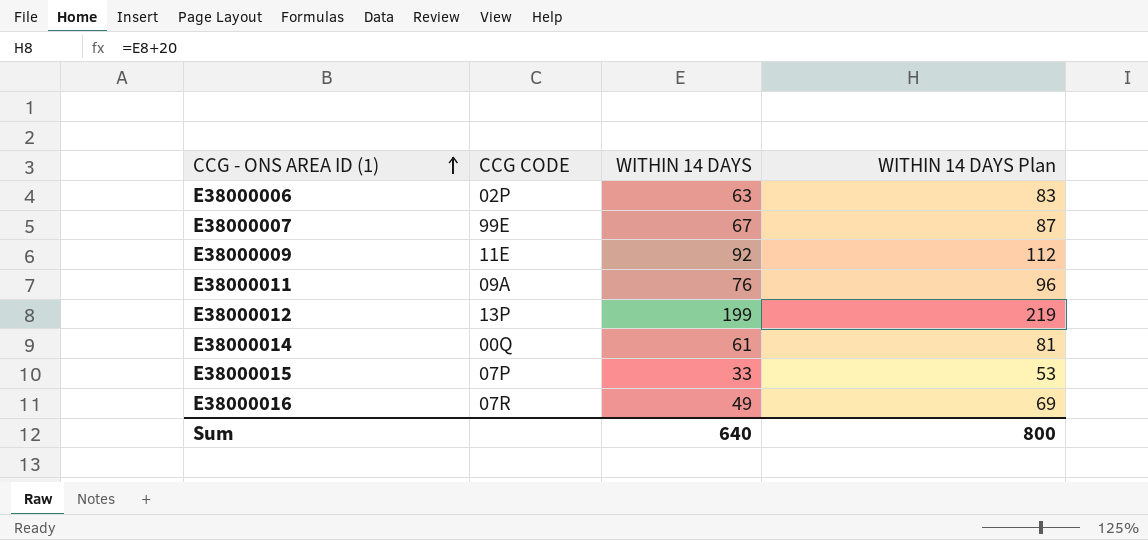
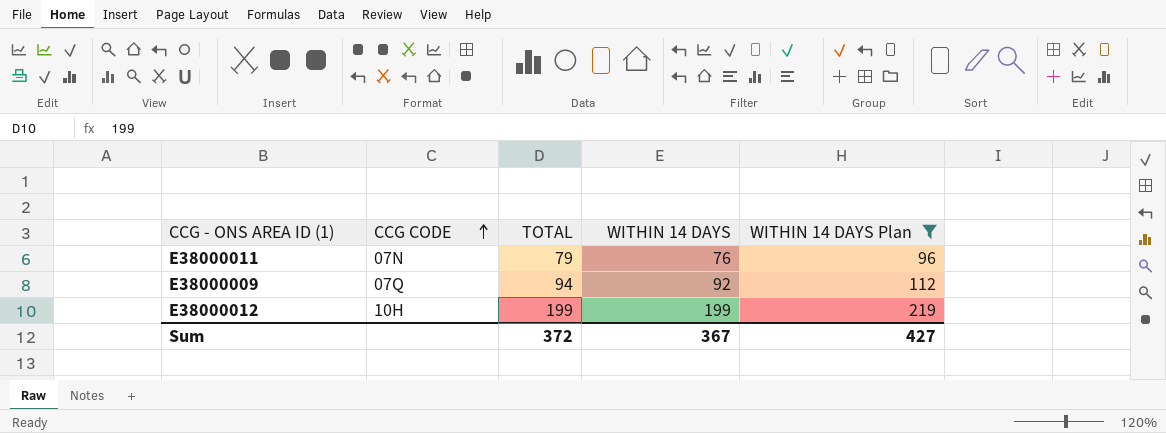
filter: none -> WITHIN 14 DAYS Plan >= 96
row order: CCG - ONS AREA ID (1) ascending -> CCG CODE ascending
column TOTAL | position: none -> 3
E38000011 | CCG CODE: 09A -> 07N
E38000009 | CCG CODE: 11E -> 07Q
E38000012 | CCG CODE: 13P -> 10H
Sum | WITHIN 14 DAYS: 640 -> 367
Sum | WITHIN 14 DAYS Plan: 800 -> 427

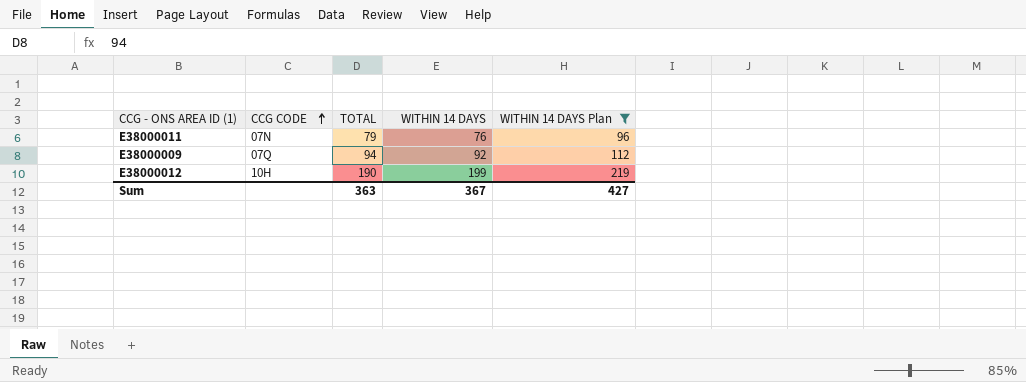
E38000012 | TOTAL: 199 -> 190
Sum | TOTAL: 372 -> 363

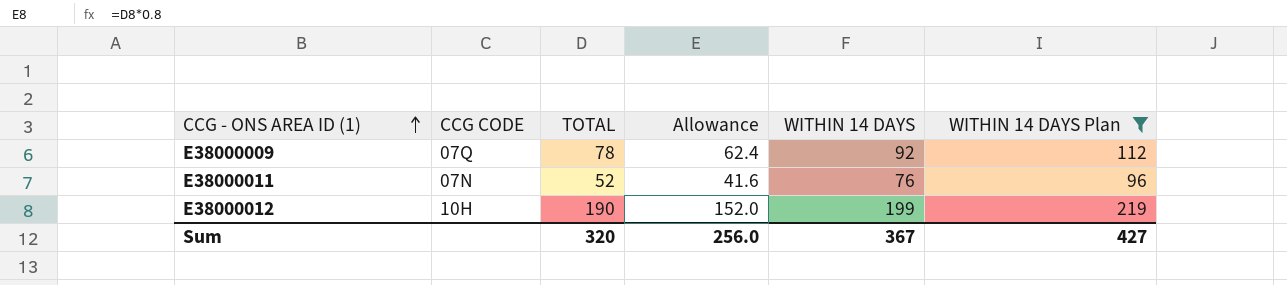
row order: CCG CODE ascending -> CCG - ONS AREA ID (1) ascending
column Allowance | formula: none -> [TOTAL] * 0.8
E38000009 | TOTAL: 94 -> 78
E38000011 | TOTAL: 79 -> 52
Sum | TOTAL: 363 -> 320

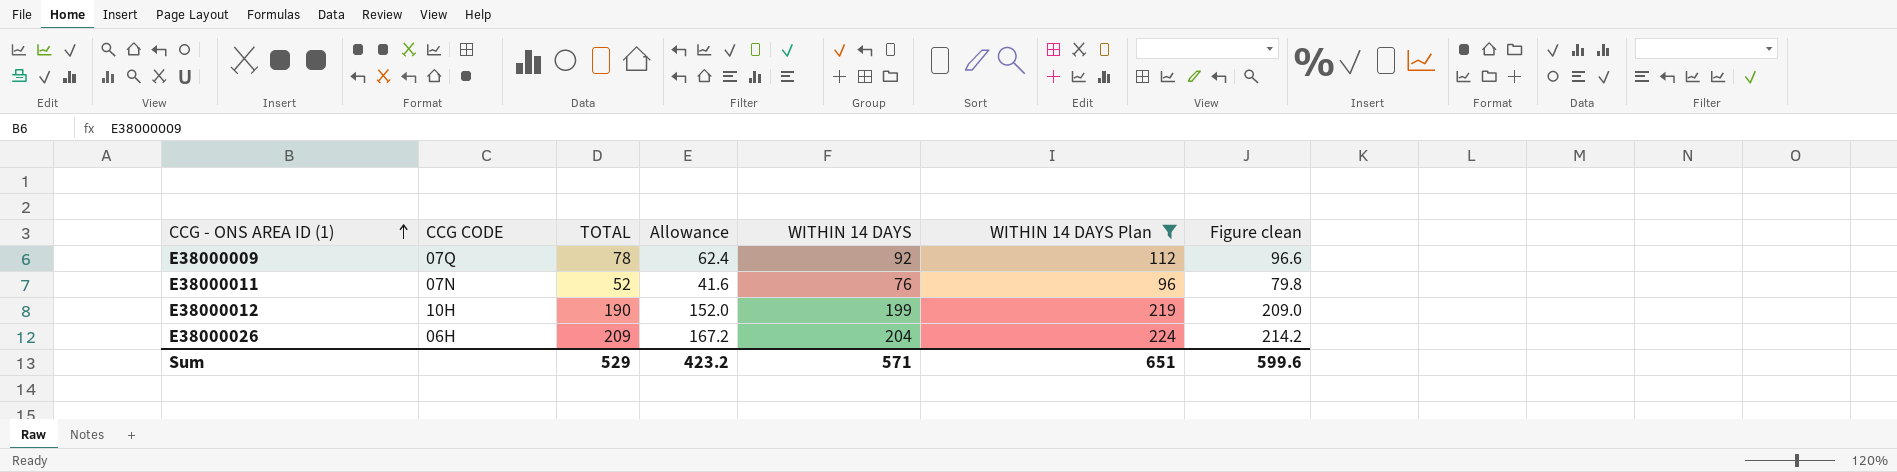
column Figure clean | formula: none -> [WITHIN 14 DAYS] * 1.05
row E38000026: none -> 06H | 209 | 167.2 | 204 | 224 | 214.2
Sum | TOTAL: 320 -> 529
Sum | Allowance: 256.0 -> 423.2
Sum | WITHIN 14 DAYS: 367 -> 571
Sum | WITHIN 14 DAYS Plan: 427 -> 651

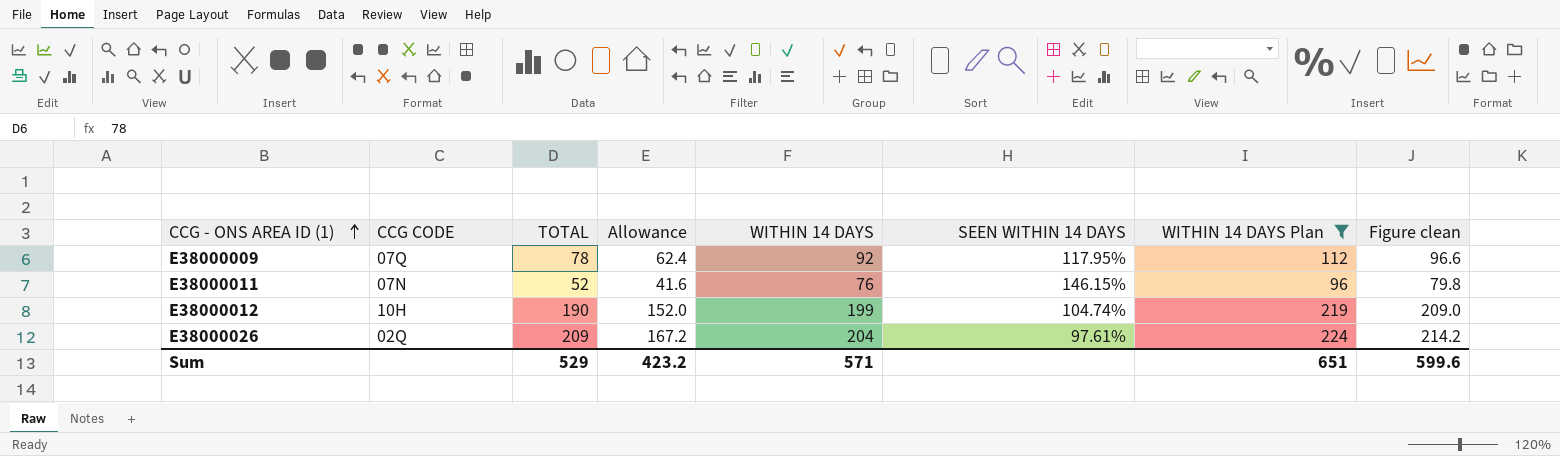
column SEEN WITHIN 14 DAYS | formula: none -> [WITHIN 14 DAYS] / [TOTAL]
E38000026 | CCG CODE: 06H -> 02Q

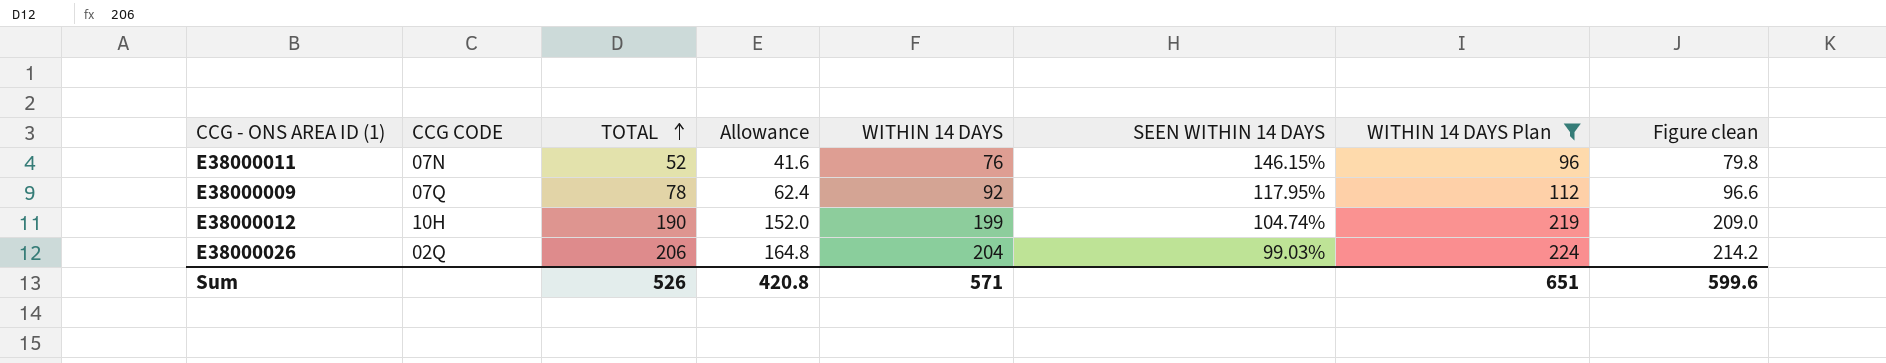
row order: CCG - ONS AREA ID (1) ascending -> TOTAL ascending
E38000026 | TOTAL: 209 -> 206
E38000026 | Allowance: 167.2 -> 164.8
E38000026 | SEEN WITHIN 14 DAYS: 97.61% -> 99.03%
Sum | TOTAL: 529 -> 526
Sum | Allowance: 423.2 -> 420.8

